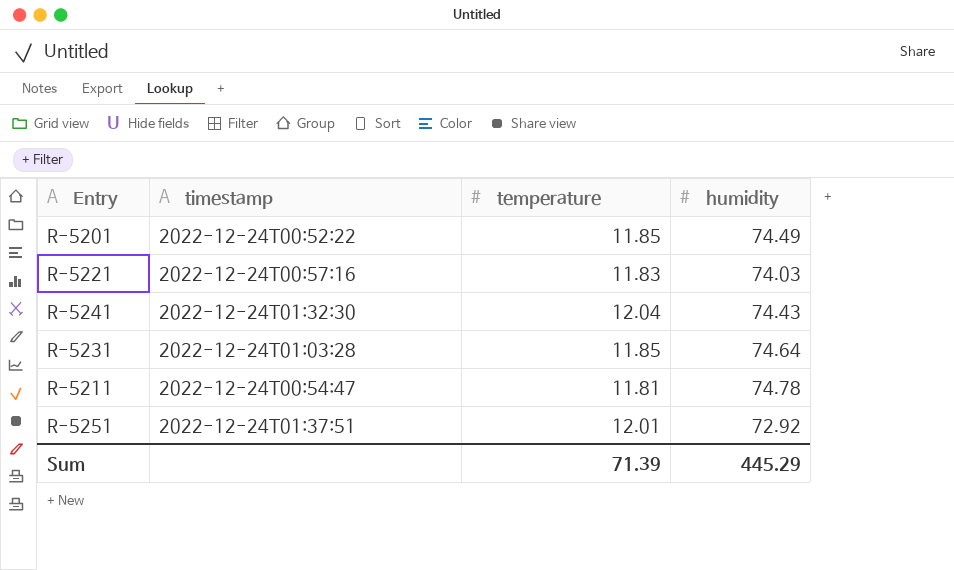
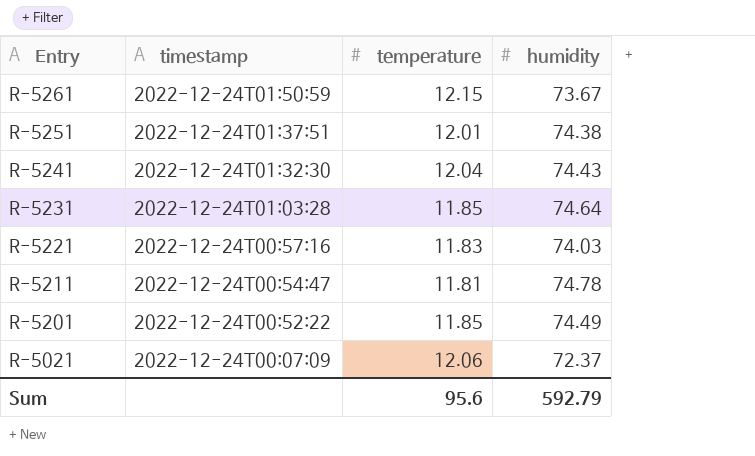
row order: none -> Entry descending
row R-5261: none -> 2022-12-24T01:50:59 | 12.15 | 73.67
R-5251 | humidity: 72.92 -> 74.38
row R-5021: none -> 2022-12-24T00:07:09 | 12.06 | 72.37
Sum | temperature: 71.39 -> 95.6
Sum | humidity: 445.29 -> 592.79

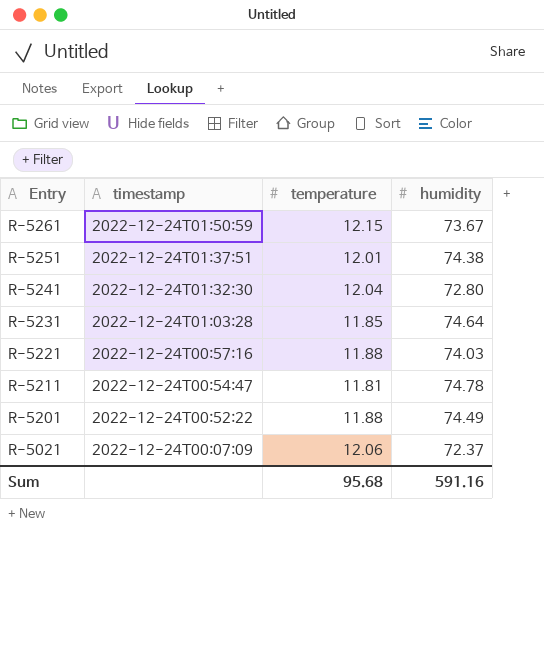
R-5241 | humidity: 74.43 -> 72.80
R-5221 | temperature: 11.83 -> 11.88
R-5201 | temperature: 11.85 -> 11.88
Sum | temperature: 95.6 -> 95.68
Sum | humidity: 592.79 -> 591.16

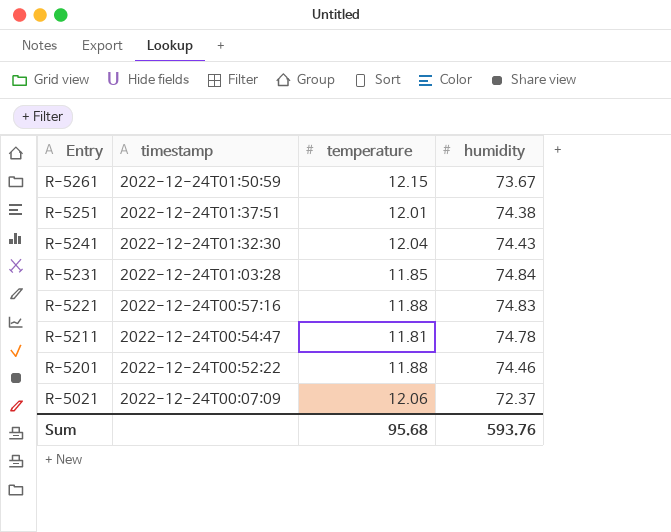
R-5241 | humidity: 72.80 -> 74.43
R-5231 | humidity: 74.64 -> 74.84
R-5221 | humidity: 74.03 -> 74.83
R-5201 | humidity: 74.49 -> 74.46
Sum | humidity: 591.16 -> 593.76

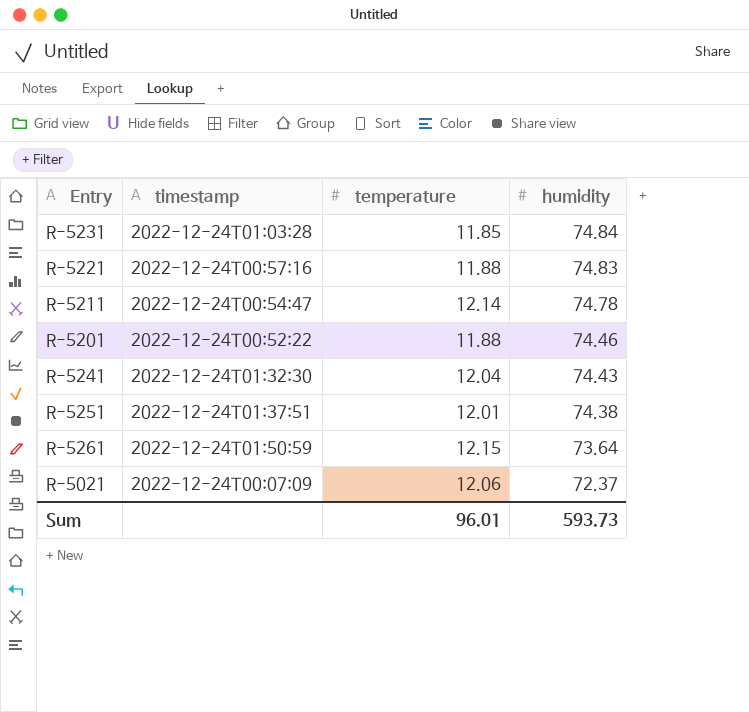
row order: Entry descending -> humidity descending
R-5211 | temperature: 11.81 -> 12.14
R-5261 | humidity: 73.67 -> 73.64
Sum | temperature: 95.68 -> 96.01
Sum | humidity: 593.76 -> 593.73

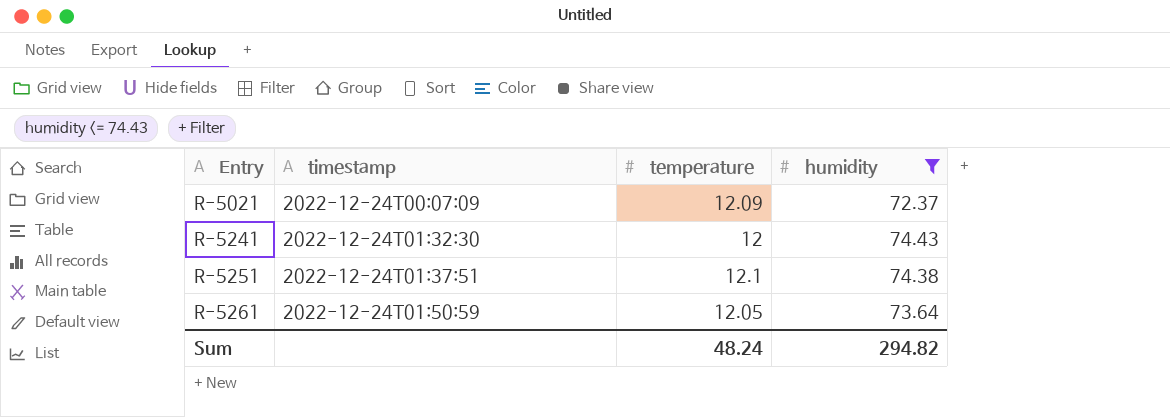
filter: none -> humidity <= 74.43
row order: humidity descending -> Entry ascending
R-5021 | temperature: 12.06 -> 12.09
R-5241 | temperature: 12.04 -> 12
R-5251 | temperature: 12.01 -> 12.1
R-5261 | temperature: 12.15 -> 12.05
Sum | temperature: 96.01 -> 48.24
Sum | humidity: 593.73 -> 294.82

